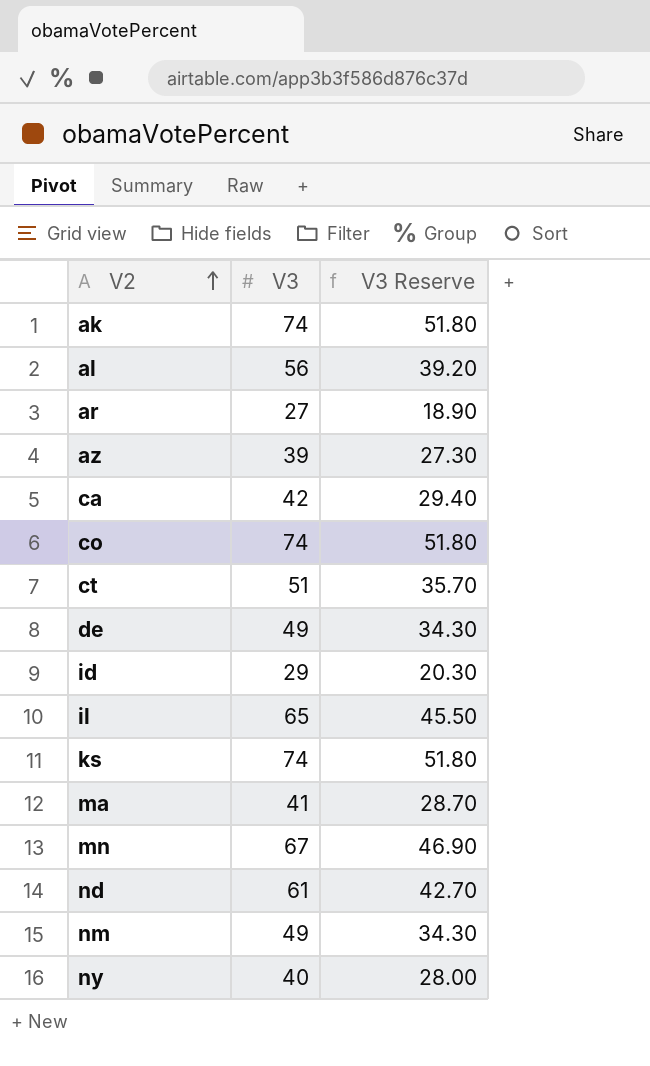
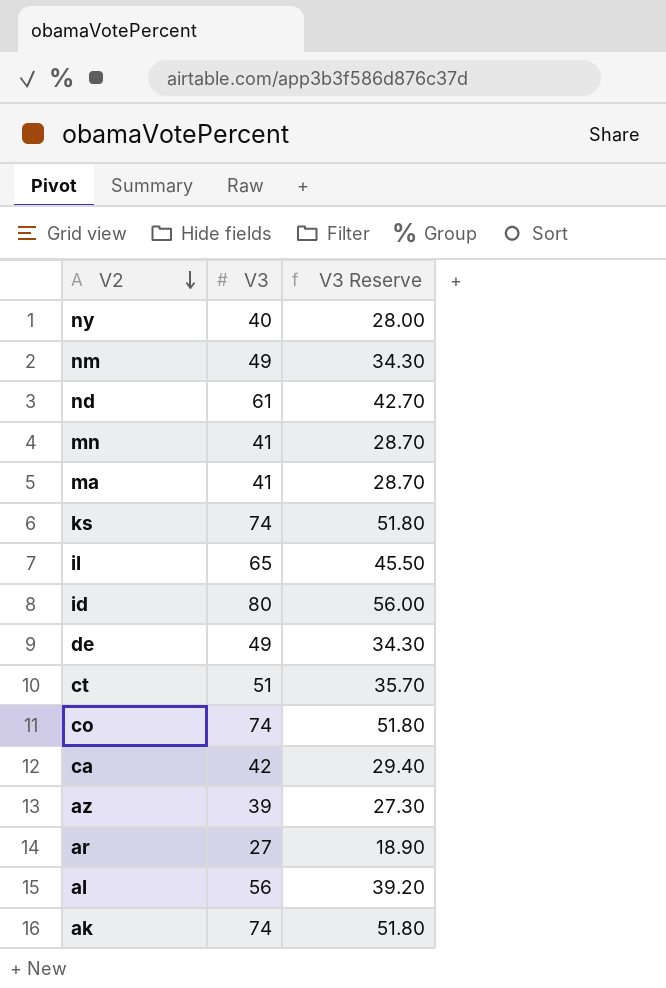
row order: V2 ascending -> V2 descending
mn | V3: 67 -> 41
mn | V3 Reserve: 46.90 -> 28.70
id | V3: 29 -> 80
id | V3 Reserve: 20.30 -> 56.00

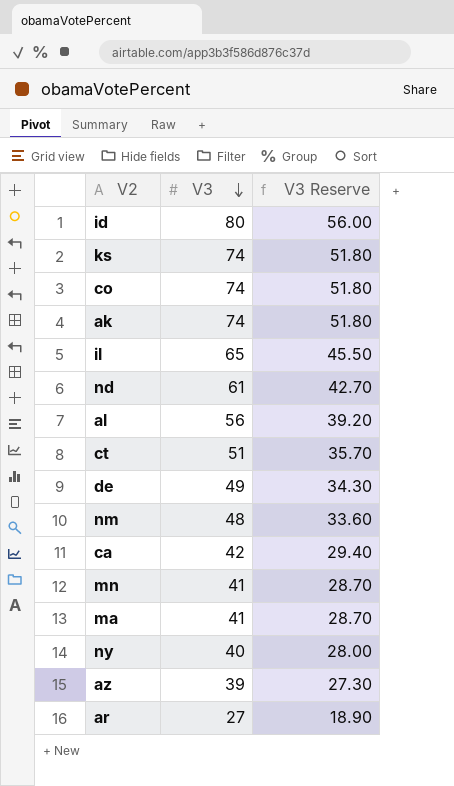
row order: V2 descending -> V3 descending
nm | V3: 49 -> 48
nm | V3 Reserve: 34.30 -> 33.60

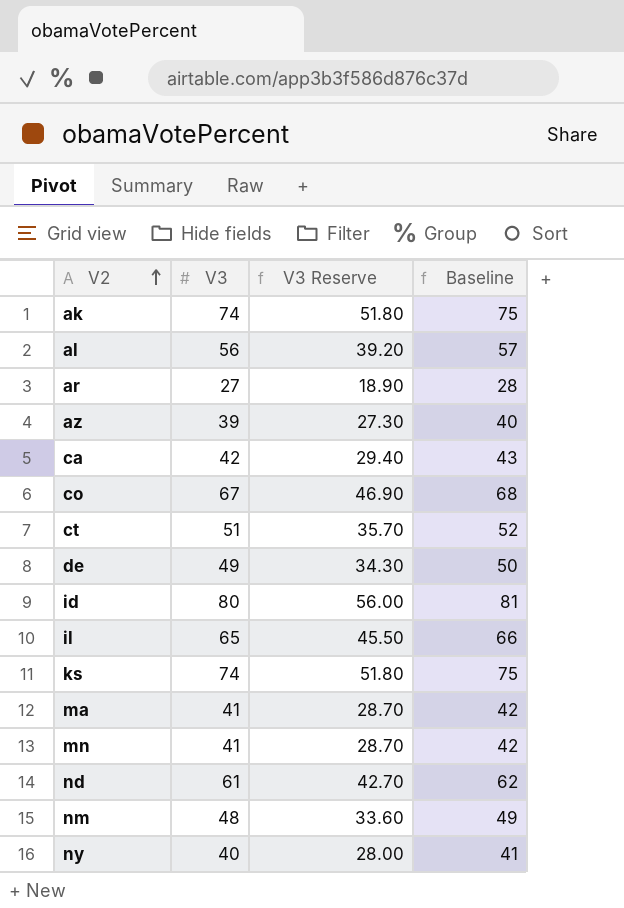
row order: V3 descending -> V2 ascending
column Baseline | formula: none -> [V3] + 1
co | V3: 74 -> 67
co | V3 Reserve: 51.80 -> 46.90

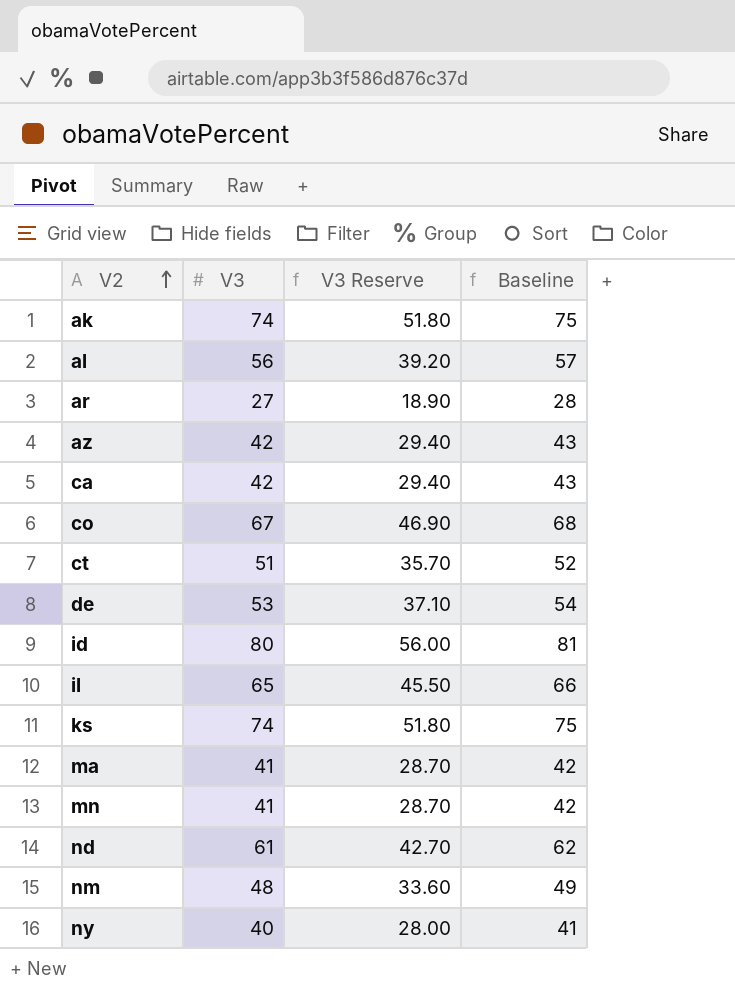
az | V3: 39 -> 42
az | V3 Reserve: 27.30 -> 29.40
az | Baseline: 40 -> 43
de | V3: 49 -> 53
de | V3 Reserve: 34.30 -> 37.10
de | Baseline: 50 -> 54

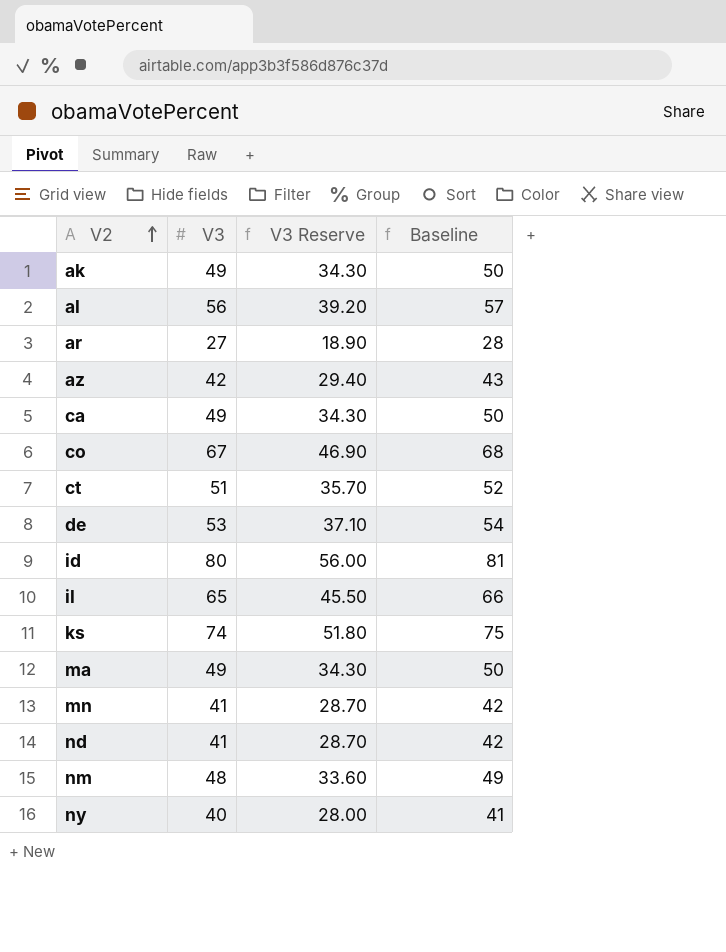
ak | V3: 74 -> 49
ak | V3 Reserve: 51.80 -> 34.30
ak | Baseline: 75 -> 50
ca | V3: 42 -> 49
ca | V3 Reserve: 29.40 -> 34.30
ca | Baseline: 43 -> 50
ma | V3: 41 -> 49
ma | V3 Reserve: 28.70 -> 34.30
ma | Baseline: 42 -> 50
nd | V3: 61 -> 41
nd | V3 Reserve: 42.70 -> 28.70
nd | Baseline: 62 -> 42

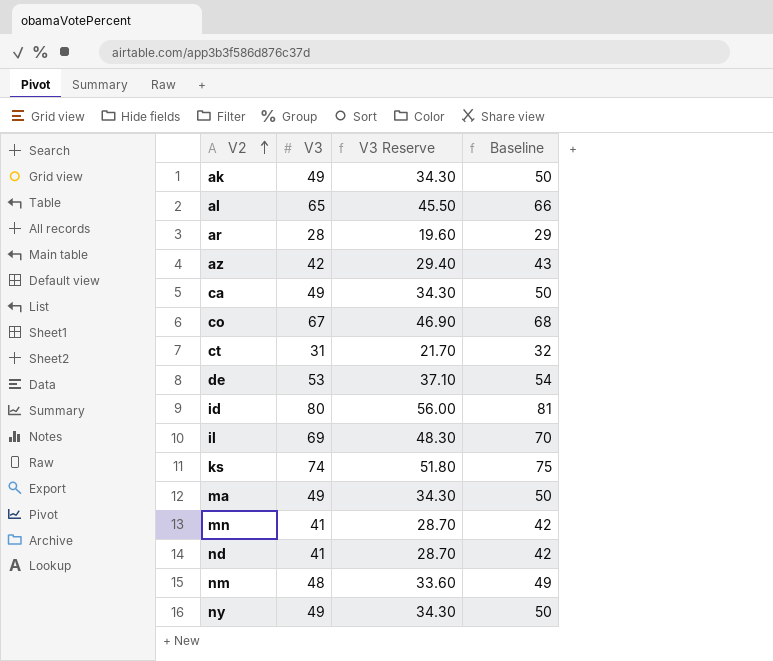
al | V3: 56 -> 65
al | V3 Reserve: 39.20 -> 45.50
al | Baseline: 57 -> 66
ar | V3: 27 -> 28
ar | V3 Reserve: 18.90 -> 19.60
ar | Baseline: 28 -> 29
ct | V3: 51 -> 31
ct | V3 Reserve: 35.70 -> 21.70
ct | Baseline: 52 -> 32
il | V3: 65 -> 69
il | V3 Reserve: 45.50 -> 48.30
il | Baseline: 66 -> 70
ny | V3: 40 -> 49
ny | V3 Reserve: 28.00 -> 34.30
ny | Baseline: 41 -> 50

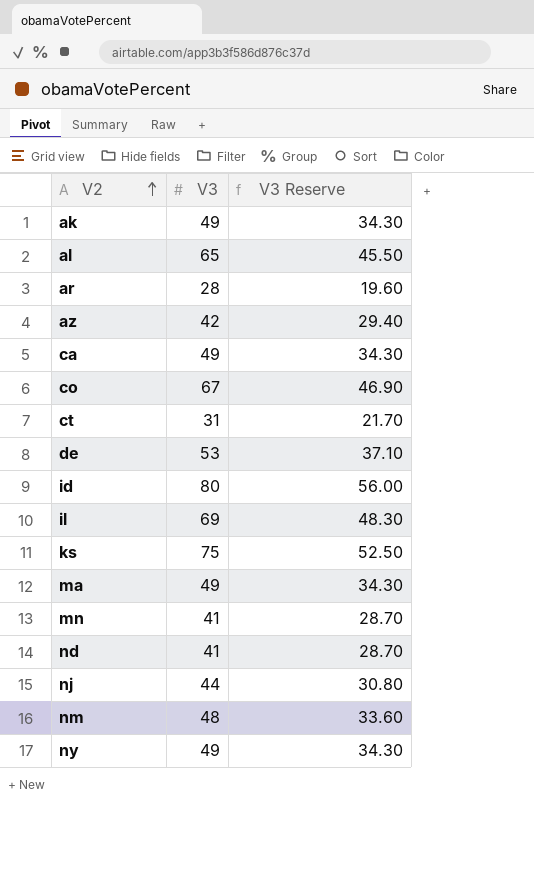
column Baseline | formula: [V3] + 1 -> none
ks | V3: 74 -> 75
ks | V3 Reserve: 51.80 -> 52.50
row nj: none -> 44 | 30.80

